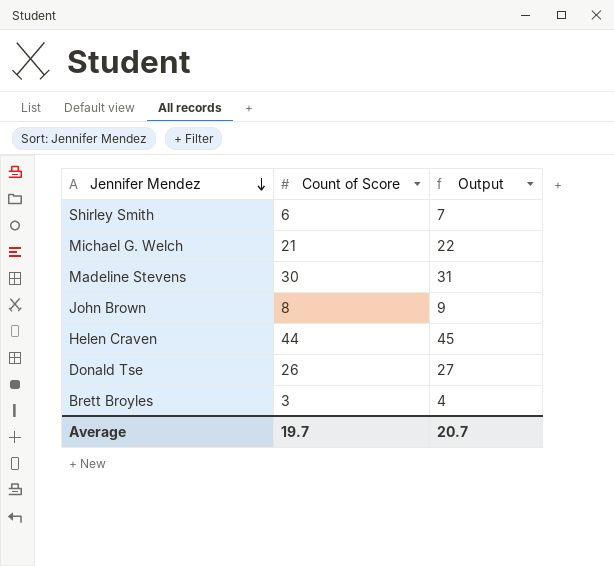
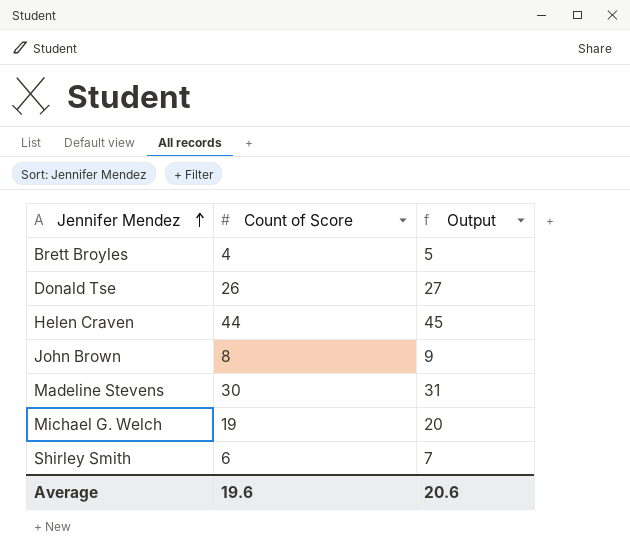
row order: Jennifer Mendez descending -> Jennifer Mendez ascending
Brett Broyles | Count of Score: 3 -> 4
Brett Broyles | Output: 4 -> 5
Michael G. Welch | Count of Score: 21 -> 19
Michael G. Welch | Output: 22 -> 20
Average | Count of Score: 19.7 -> 19.6
Average | Output: 20.7 -> 20.6

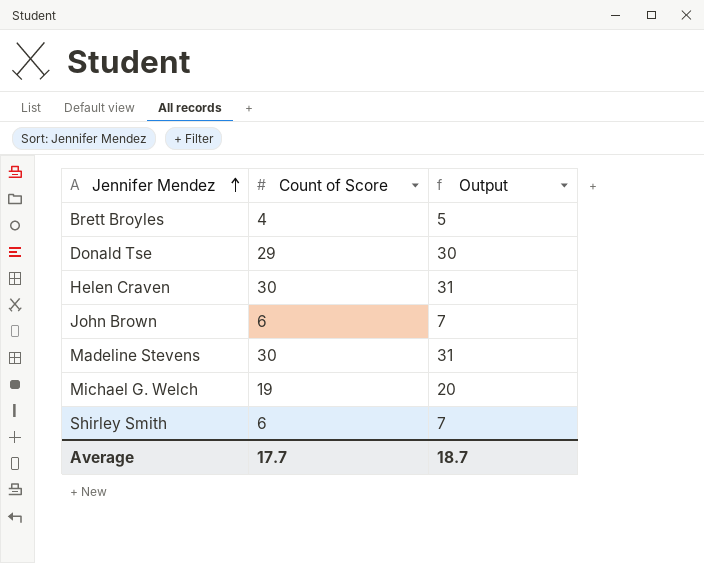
Donald Tse | Count of Score: 26 -> 29
Donald Tse | Output: 27 -> 30
Helen Craven | Count of Score: 44 -> 30
Helen Craven | Output: 45 -> 31
John Brown | Count of Score: 8 -> 6
John Brown | Output: 9 -> 7
Average | Count of Score: 19.6 -> 17.7
Average | Output: 20.6 -> 18.7

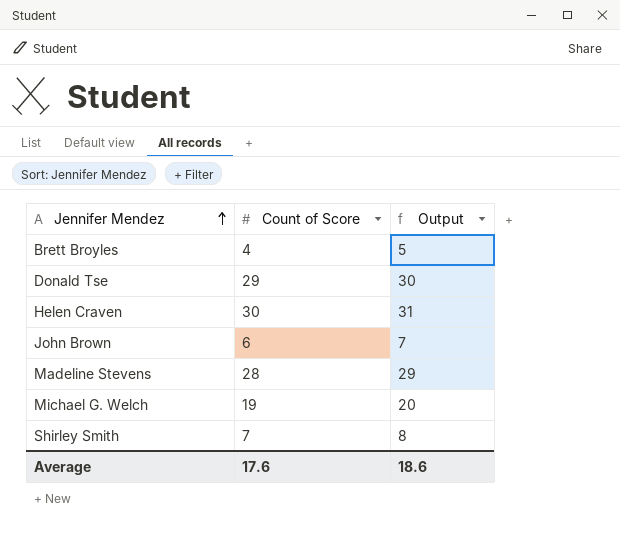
Madeline Stevens | Count of Score: 30 -> 28
Madeline Stevens | Output: 31 -> 29
Shirley Smith | Count of Score: 6 -> 7
Shirley Smith | Output: 7 -> 8
Average | Count of Score: 17.7 -> 17.6
Average | Output: 18.7 -> 18.6

